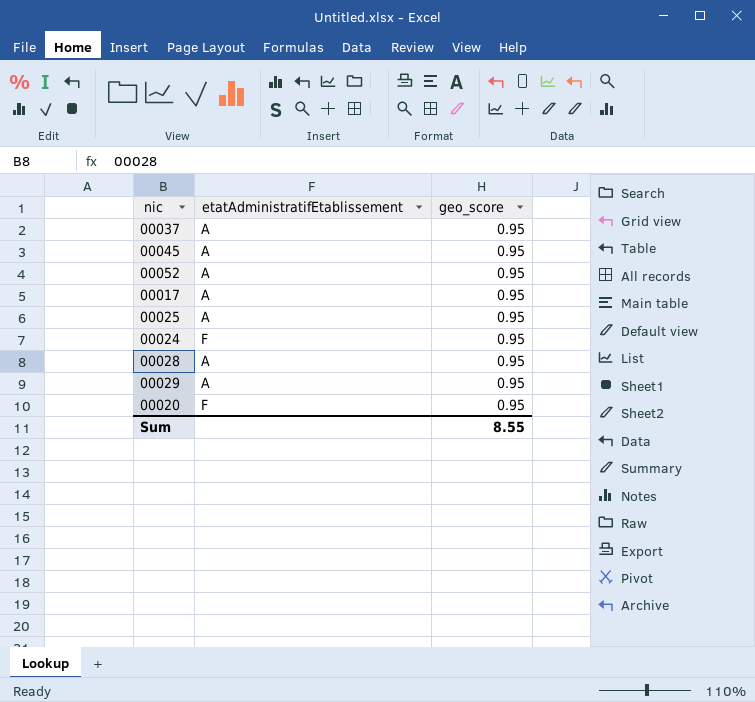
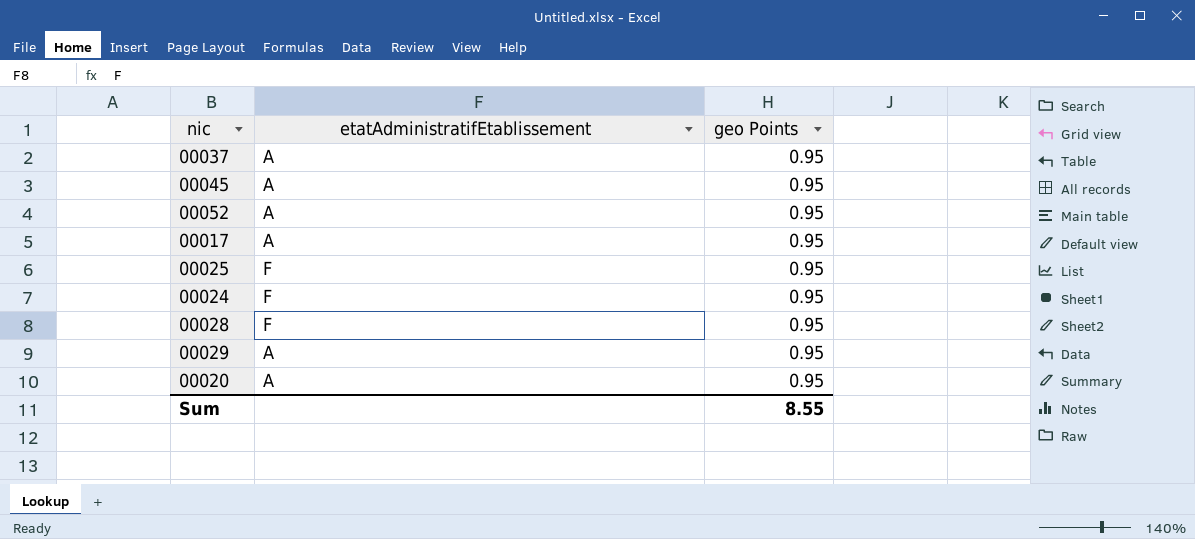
column name: geo_score -> geo Points
00025 | etatAdministratifEtablissement: A -> F
00028 | etatAdministratifEtablissement: A -> F
00020 | etatAdministratifEtablissement: F -> A

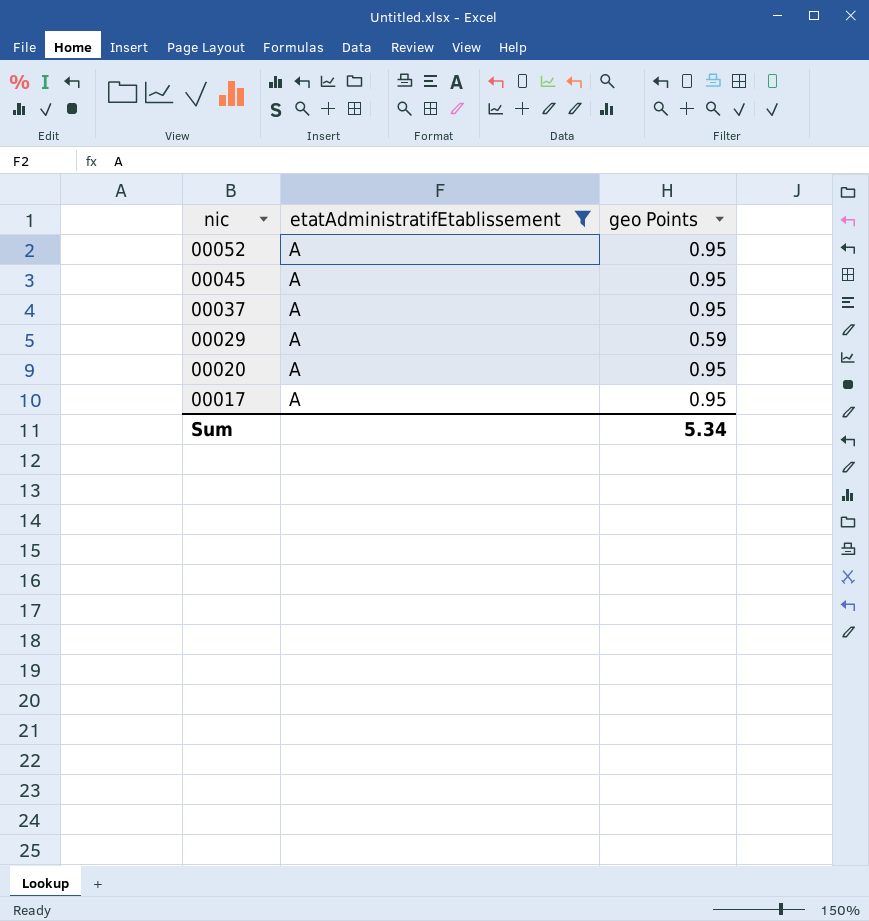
filter: none -> etatAdministratifEtablissement = A
row order: none -> nic descending
00029 | geo Points: 0.95 -> 0.59
Sum | geo Points: 8.55 -> 5.34

